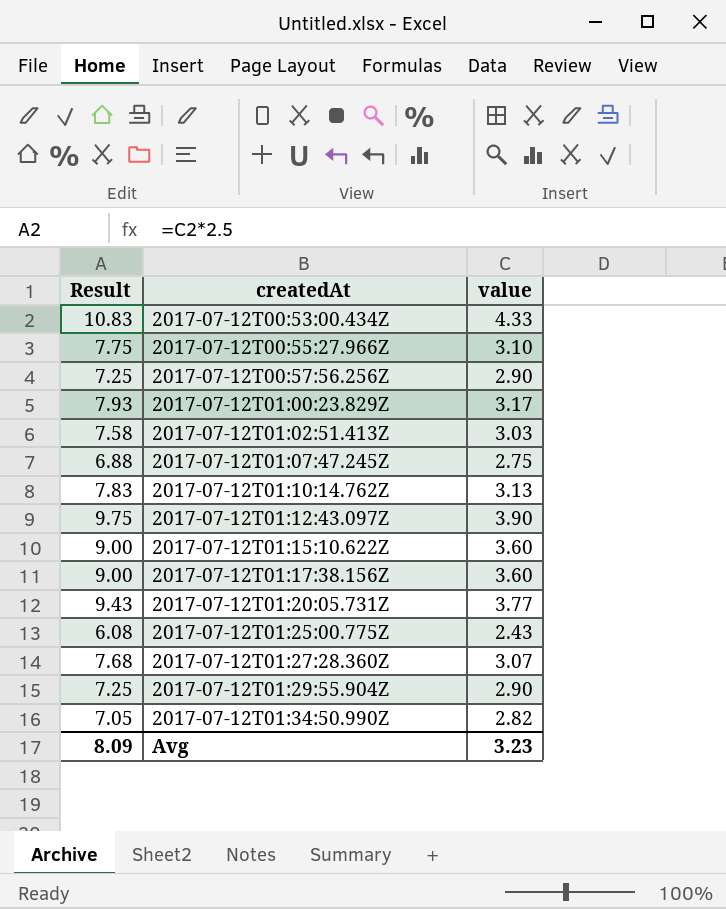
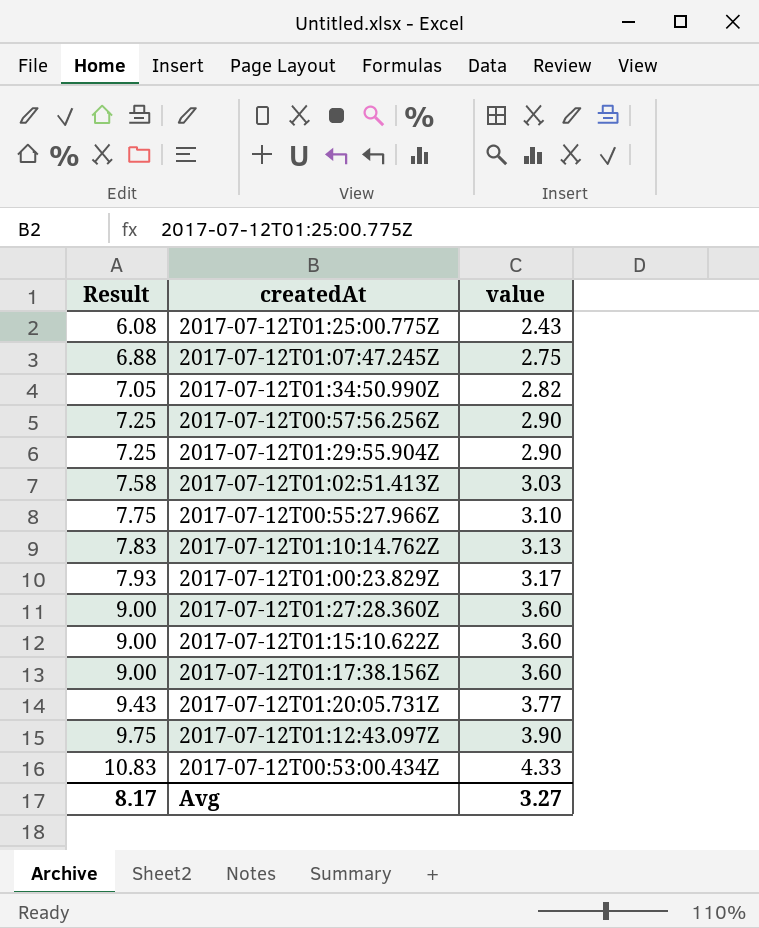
row order: createdAt ascending -> Result ascending
2017-07-12T01:27:28.360Z | Result: 7.68 -> 9.00
2017-07-12T01:27:28.360Z | value: 3.07 -> 3.60
Avg | Result: 8.09 -> 8.17
Avg | value: 3.23 -> 3.27

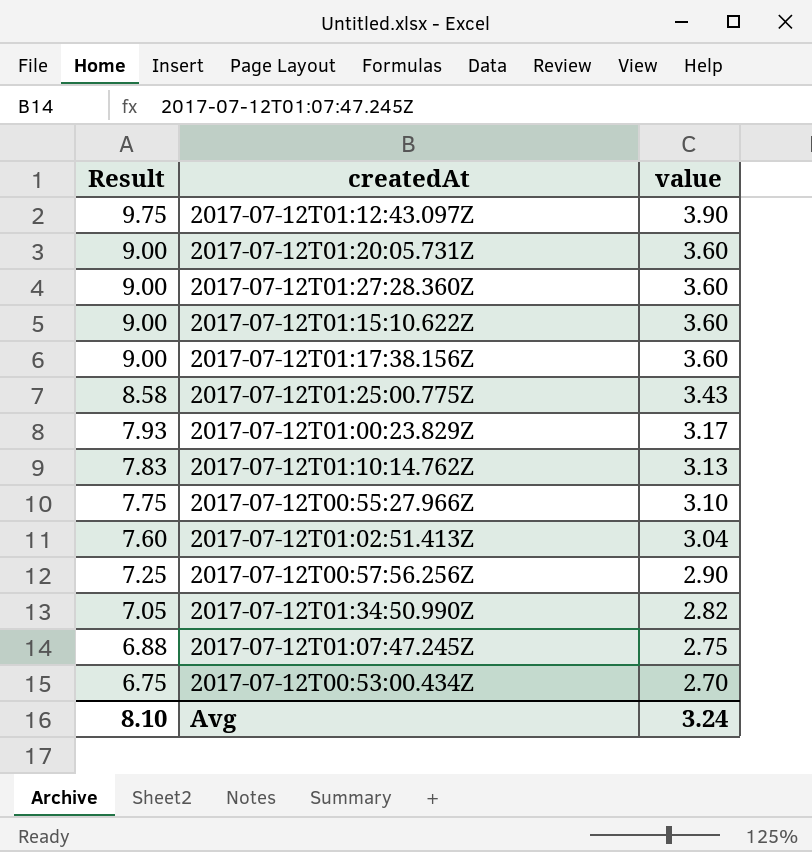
row order: Result ascending -> Result descending
row 2017-07-12T01:29:55.904Z: 7.25 | 2.90 -> none
2017-07-12T01:20:05.731Z | Result: 9.43 -> 9.00
2017-07-12T01:20:05.731Z | value: 3.77 -> 3.60
2017-07-12T01:25:00.775Z | Result: 6.08 -> 8.58
2017-07-12T01:25:00.775Z | value: 2.43 -> 3.43
2017-07-12T01:02:51.413Z | Result: 7.58 -> 7.60
2017-07-12T01:02:51.413Z | value: 3.03 -> 3.04
2017-07-12T00:53:00.434Z | Result: 10.83 -> 6.75
2017-07-12T00:53:00.434Z | value: 4.33 -> 2.70
Avg | Result: 8.17 -> 8.10
Avg | value: 3.27 -> 3.24

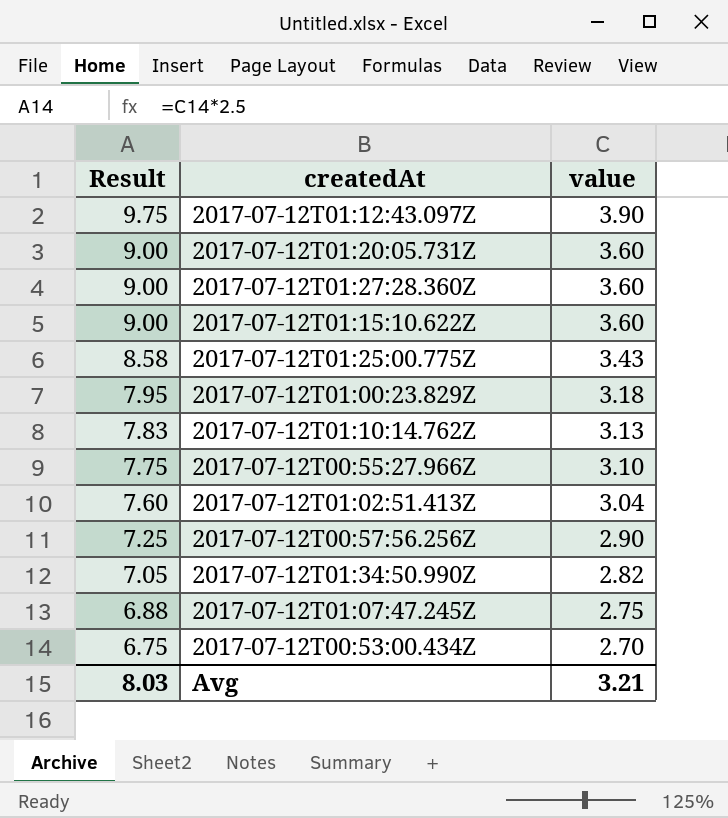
row 2017-07-12T01:17:38.156Z: 9.00 | 3.60 -> none
2017-07-12T01:00:23.829Z | Result: 7.93 -> 7.95
2017-07-12T01:00:23.829Z | value: 3.17 -> 3.18
Avg | Result: 8.10 -> 8.03
Avg | value: 3.24 -> 3.21

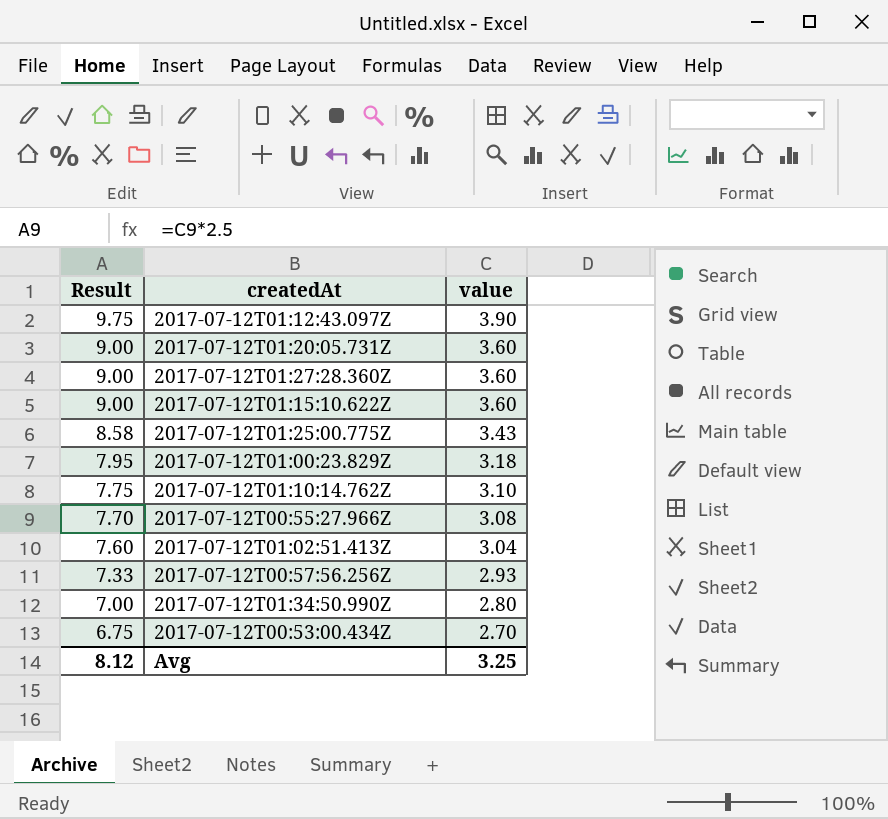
row 2017-07-12T01:07:47.245Z: 6.88 | 2.75 -> none
2017-07-12T01:10:14.762Z | Result: 7.83 -> 7.75
2017-07-12T01:10:14.762Z | value: 3.13 -> 3.10
2017-07-12T00:55:27.966Z | Result: 7.75 -> 7.70
2017-07-12T00:55:27.966Z | value: 3.10 -> 3.08
2017-07-12T00:57:56.256Z | Result: 7.25 -> 7.33
2017-07-12T00:57:56.256Z | value: 2.90 -> 2.93
2017-07-12T01:34:50.990Z | Result: 7.05 -> 7.00
2017-07-12T01:34:50.990Z | value: 2.82 -> 2.80
Avg | Result: 8.03 -> 8.12
Avg | value: 3.21 -> 3.25

